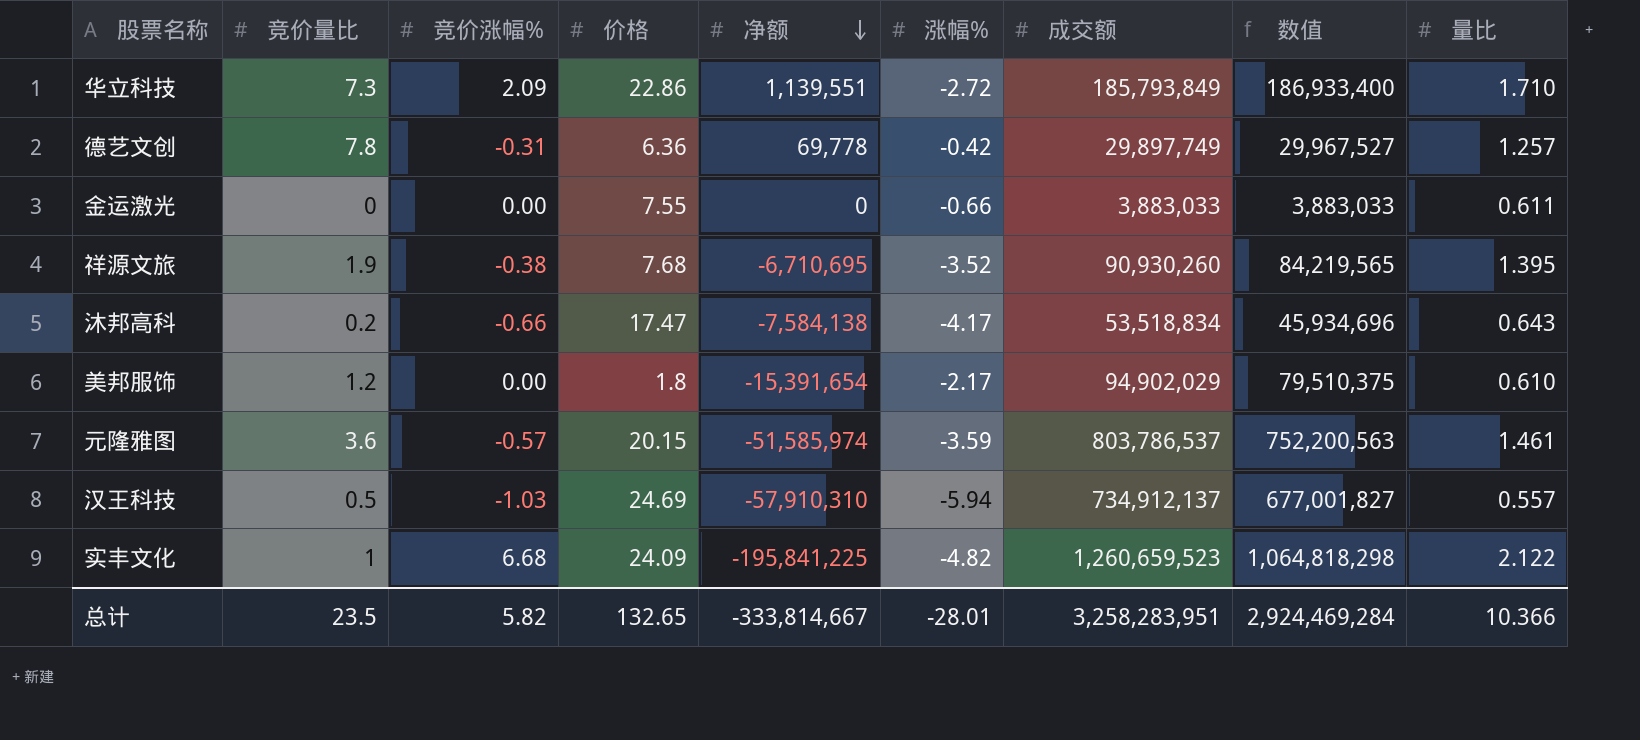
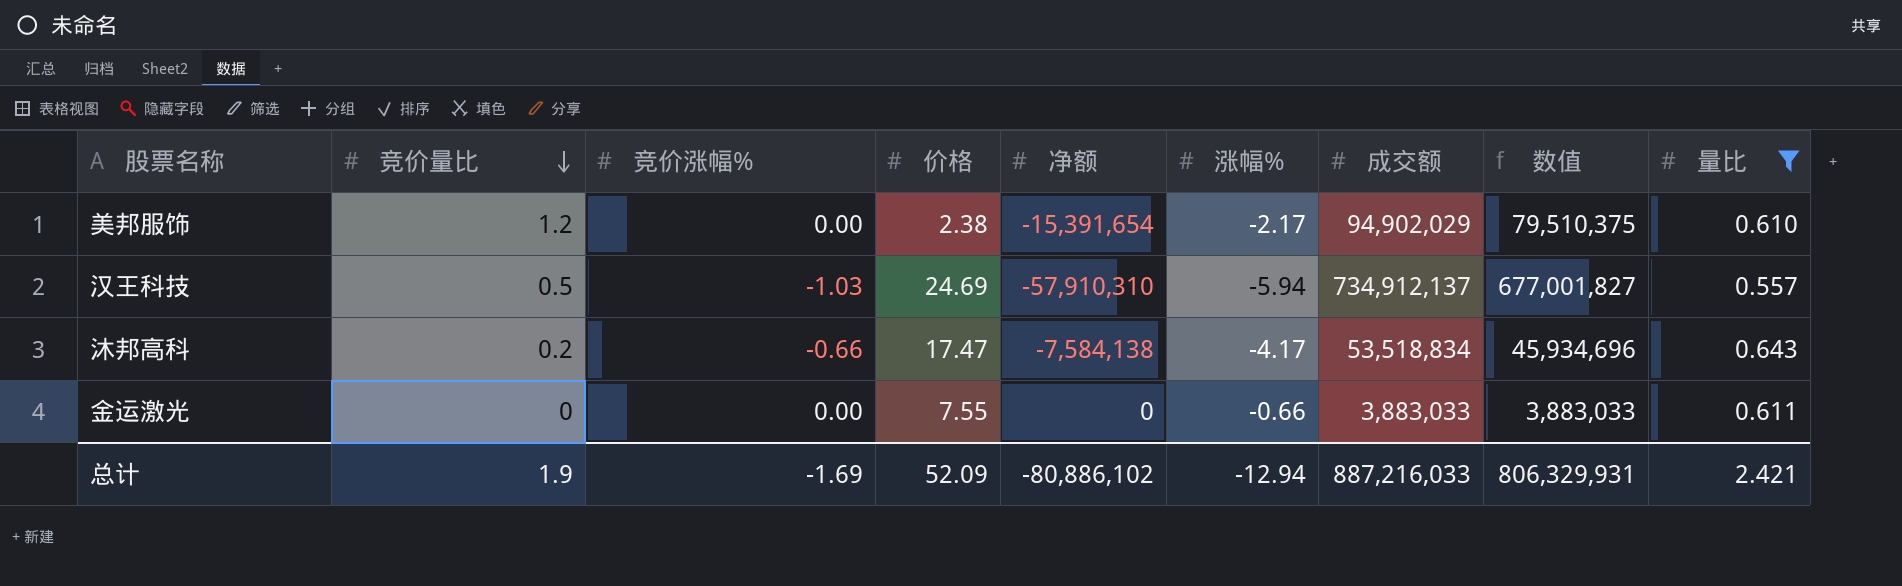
filter: none -> 量比 <= 0.643
row order: 净额 descending -> 竞价量比 descending
美邦服饰 | 价格: 1.8 -> 2.38
总计 | 竞价量比: 23.5 -> 1.9
总计 | 竞价涨幅%: 5.82 -> -1.69
总计 | 价格: 132.65 -> 52.09
总计 | 净额: -333,814,667 -> -80,886,102
总计 | 涨幅%: -28.01 -> -12.94
总计 | 成交额: 3,258,283,951 -> 887,216,033
总计 | 数值: 2,924,469,284 -> 806,329,931
总计 | 量比: 10.366 -> 2.421

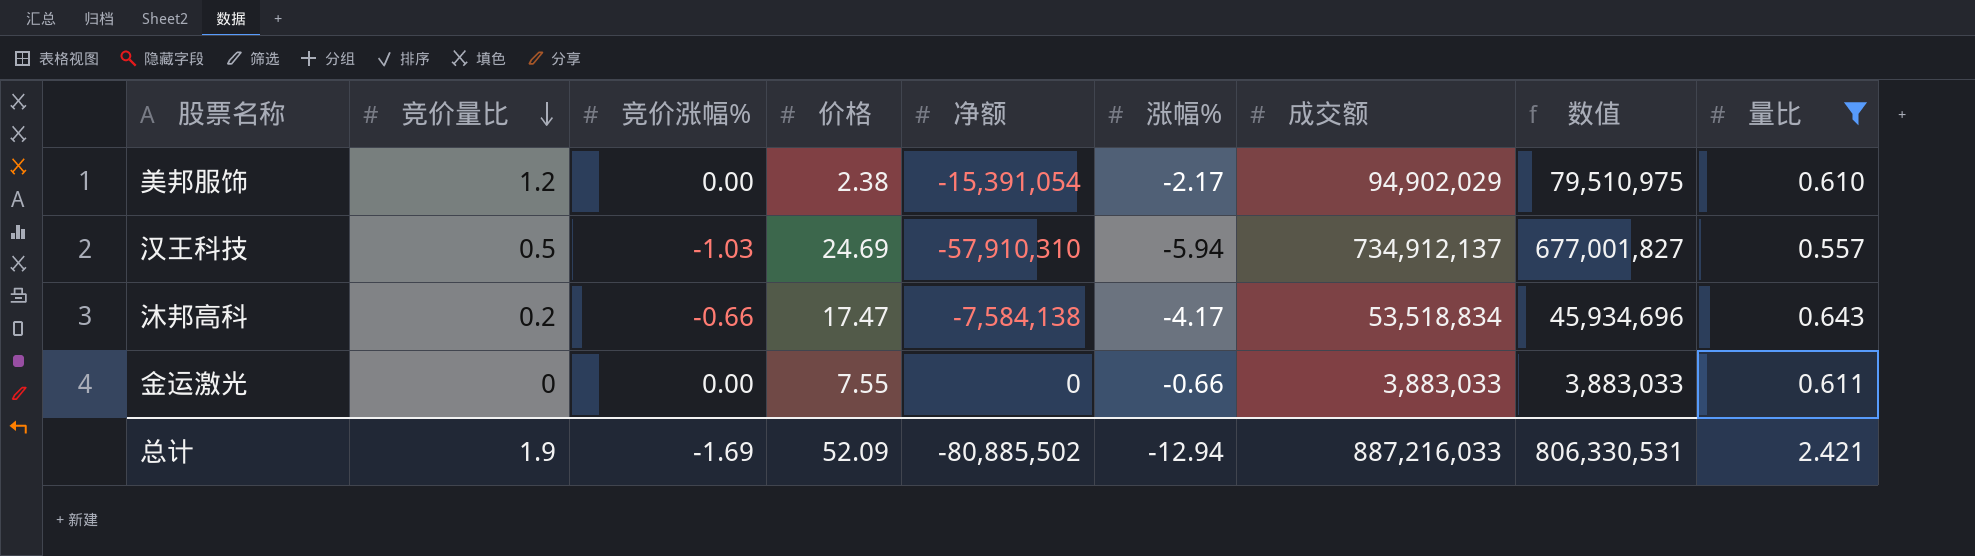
美邦服饰 | 净额: -15,391,654 -> -15,391,054
美邦服饰 | 数值: 79,510,375 -> 79,510,975
总计 | 净额: -80,886,102 -> -80,885,502
总计 | 数值: 806,329,931 -> 806,330,531

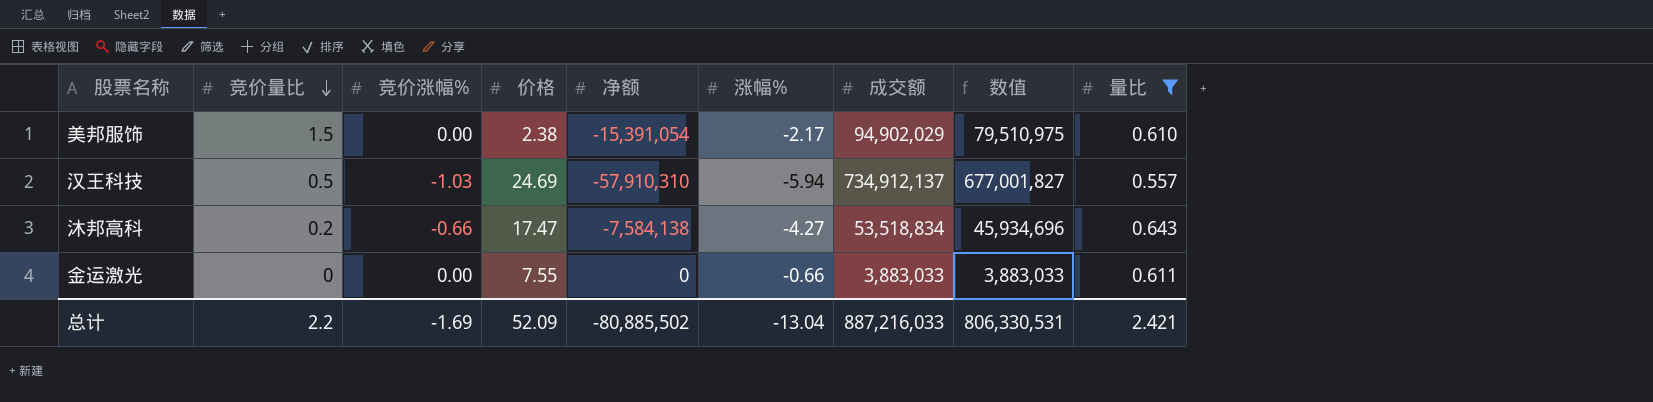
美邦服饰 | 竞价量比: 1.2 -> 1.5
沐邦高科 | 涨幅%: -4.17 -> -4.27
总计 | 竞价量比: 1.9 -> 2.2
总计 | 涨幅%: -12.94 -> -13.04

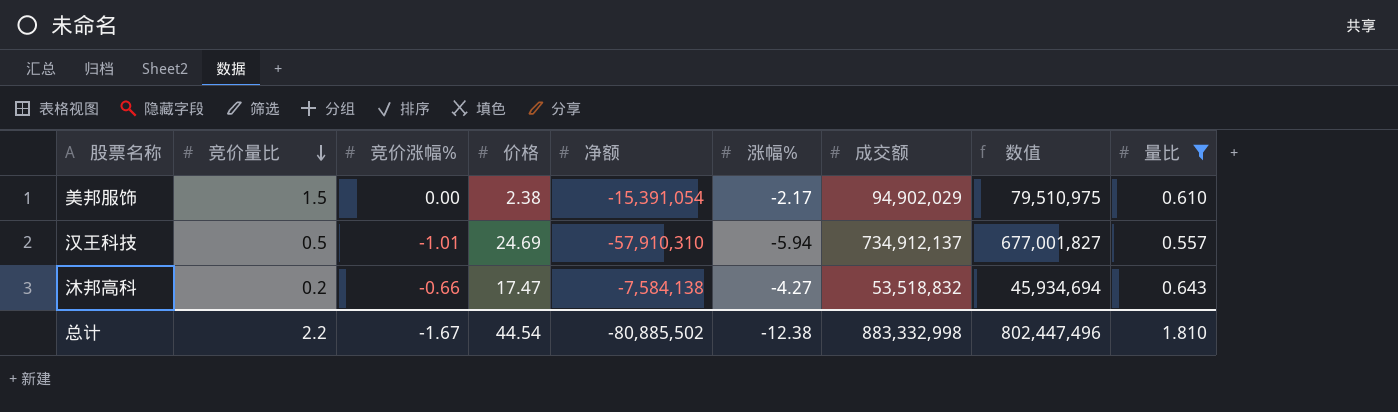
row 金运激光: 0 | 0.00 | 7.55 | 0 | -0.66 | 3,883,033 | 3,883,033 | 0.611 -> none
汉王科技 | 竞价涨幅%: -1.03 -> -1.01
沐邦高科 | 成交额: 53,518,834 -> 53,518,832
沐邦高科 | 数值: 45,934,696 -> 45,934,694
总计 | 竞价涨幅%: -1.69 -> -1.67
总计 | 价格: 52.09 -> 44.54
总计 | 涨幅%: -13.04 -> -12.38
总计 | 成交额: 887,216,033 -> 883,332,998
总计 | 数值: 806,330,531 -> 802,447,496
总计 | 量比: 2.421 -> 1.810

